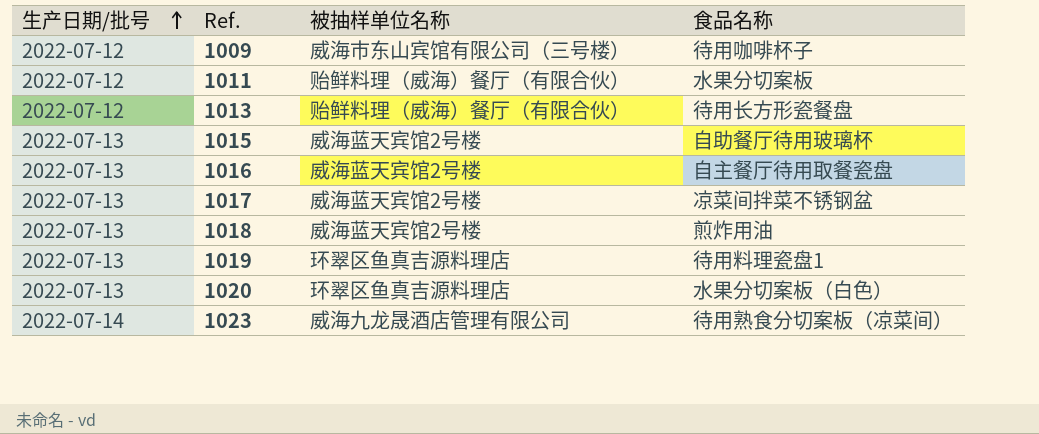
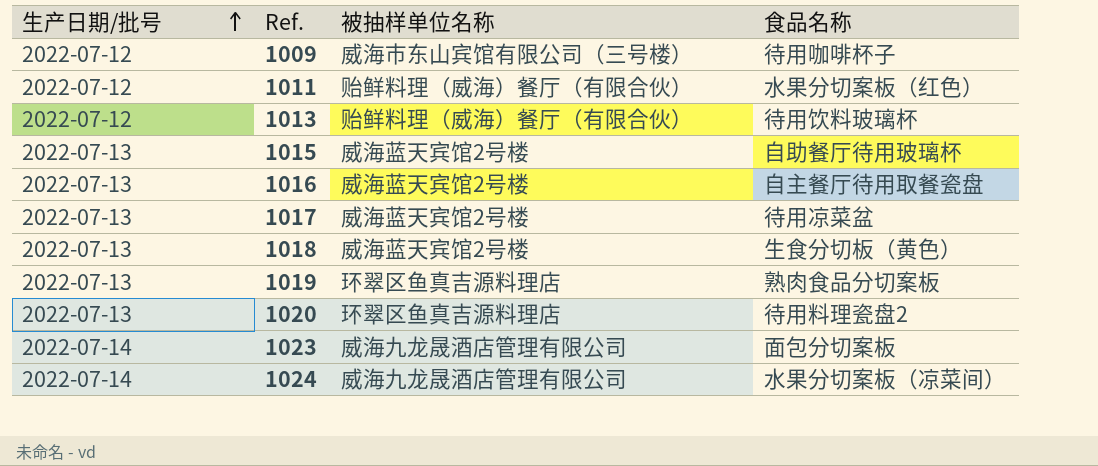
1011 | 食品名称: 水果分切案板 -> 水果分切案板（红色）
1013 | 食品名称: 待用长方形瓷餐盘 -> 待用饮料玻璃杯
1017 | 食品名称: 凉菜间拌菜不锈钢盆 -> 待用凉菜盆
1018 | 食品名称: 煎炸用油 -> 生食分切板（黄色）
1019 | 食品名称: 待用料理瓷盘1 -> 熟肉食品分切案板
1020 | 食品名称: 水果分切案板（白色） -> 待用料理瓷盘2
1023 | 食品名称: 待用熟食分切案板（凉菜间） -> 面包分切案板
row 1024: none -> 2022-07-14 | 威海九龙晟酒店管理有限公司 | 水果分切案板（凉菜间）

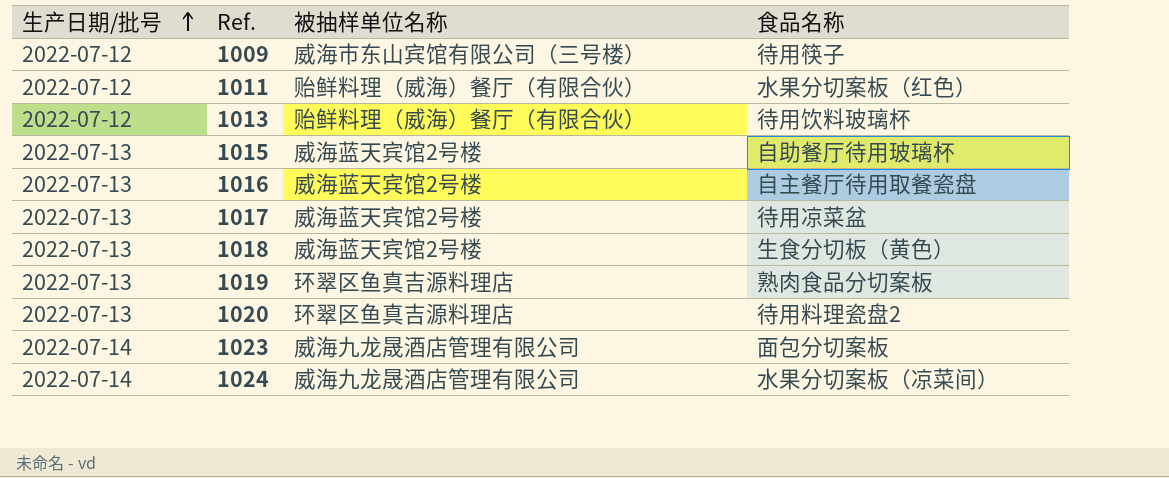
1009 | 食品名称: 待用咖啡杯子 -> 待用筷子

